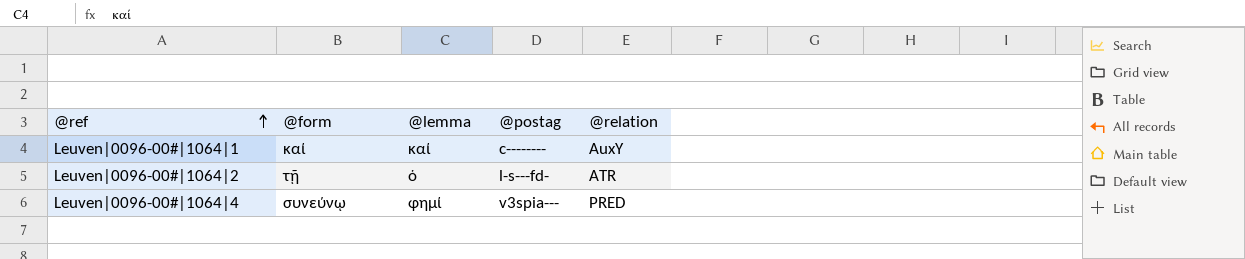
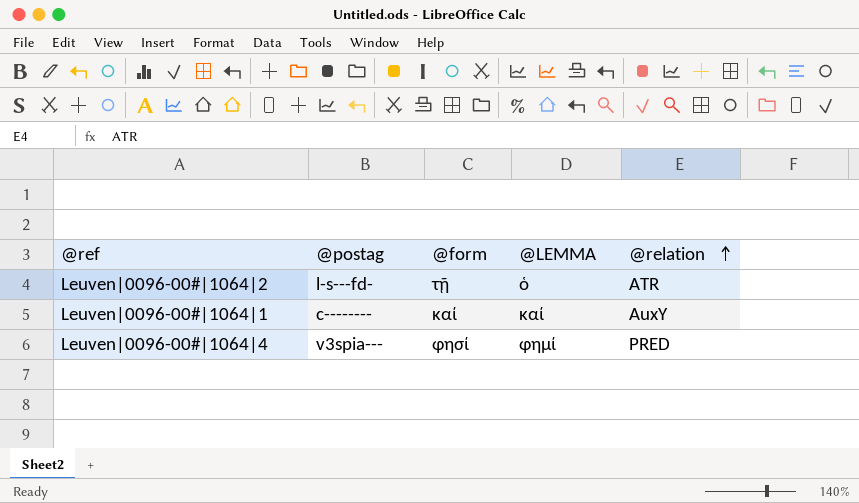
row order: @ref ascending -> @relation ascending
column @postag | position: 4 -> 2
column name: @lemma -> @LEMMA
Leuven|0096-00#|1064|4 | @form: συνεύνῳ -> φησί

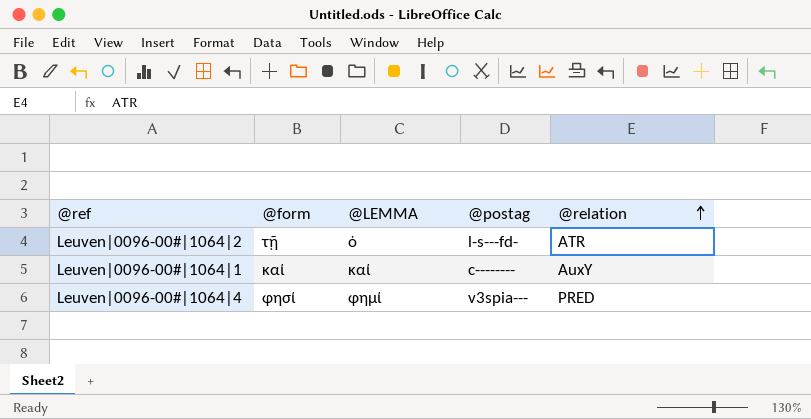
column @postag | position: 2 -> 4

